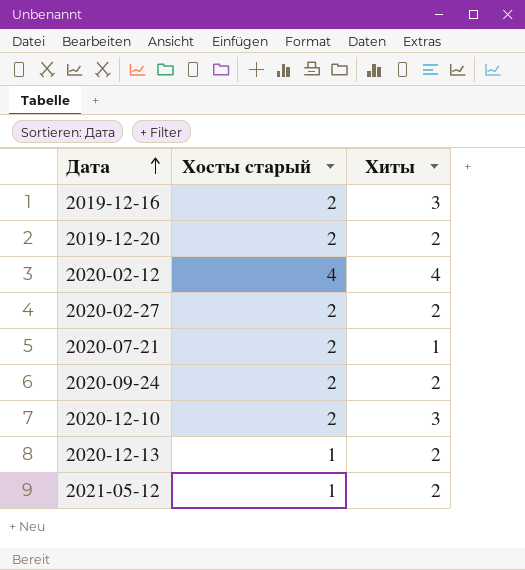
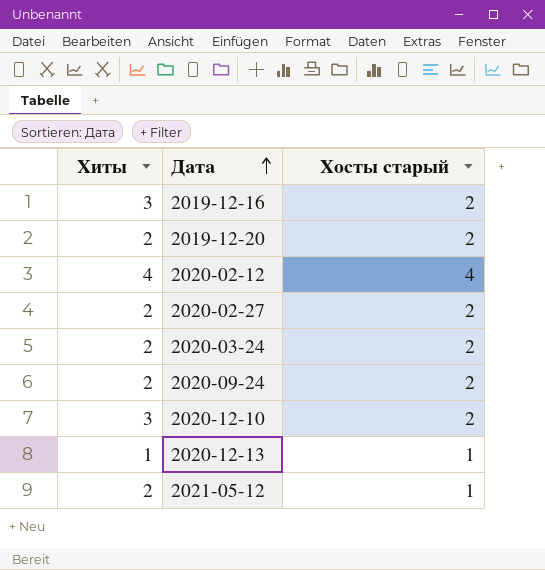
column Хиты | position: 3 -> 1
row 2020-07-21: 2 | 1 -> none
row 2020-03-24: none -> 2 | 2
2020-12-13 | Хиты: 2 -> 1

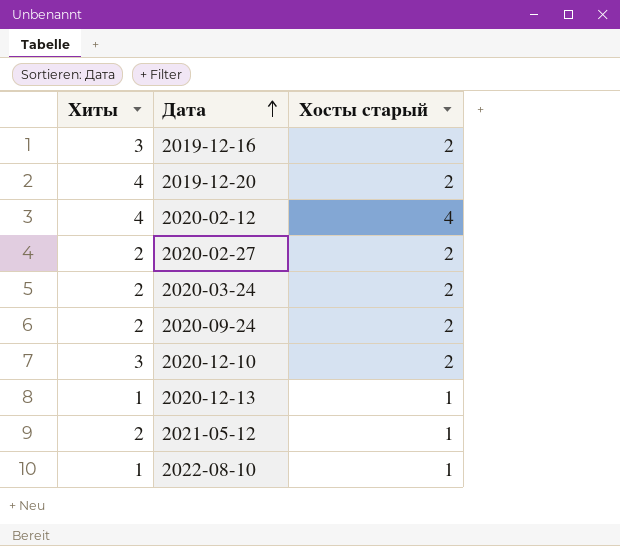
2019-12-20 | Хиты: 2 -> 4
row 2022-08-10: none -> 1 | 1

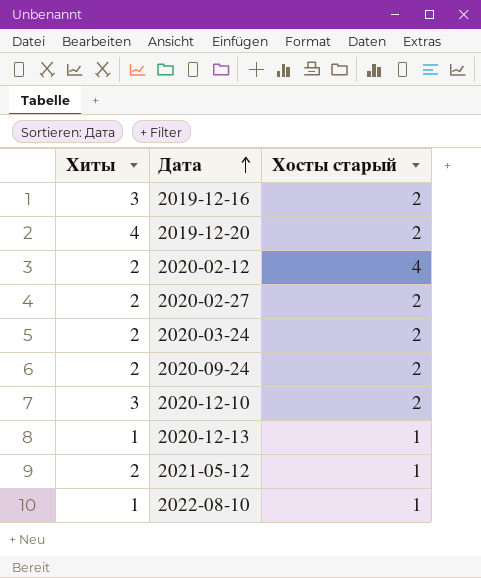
2020-02-12 | Хиты: 4 -> 2

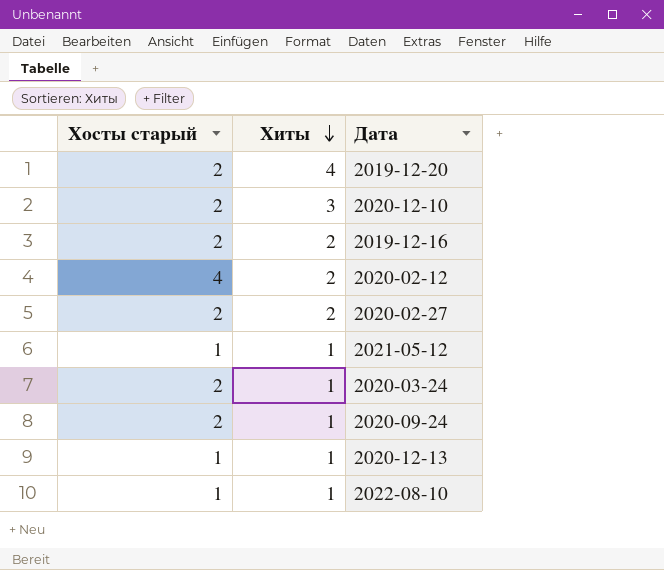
row order: Дата ascending -> Хиты descending
column Хосты старый | position: 3 -> 1
2019-12-16 | Хиты: 3 -> 2
2021-05-12 | Хиты: 2 -> 1
2020-03-24 | Хиты: 2 -> 1
2020-09-24 | Хиты: 2 -> 1

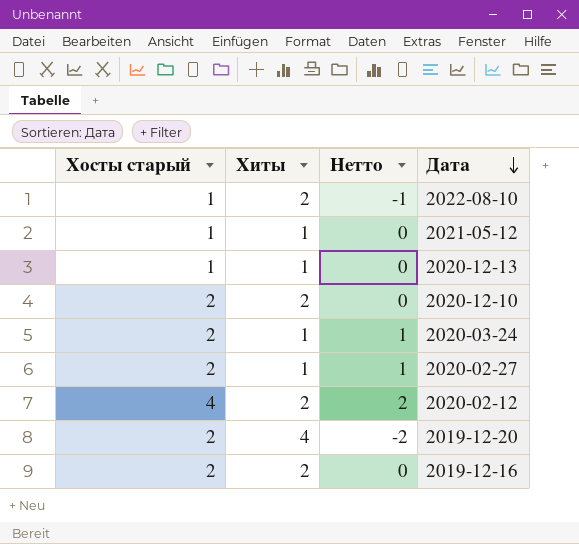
row order: Хиты descending -> Дата descending
column Нетто | formula: none -> [Хосты старый] - [Хиты]
row 2020-09-24: 2 | 1 -> none
2022-08-10 | Хиты: 1 -> 2
2020-12-10 | Хиты: 3 -> 2
2020-02-27 | Хиты: 2 -> 1

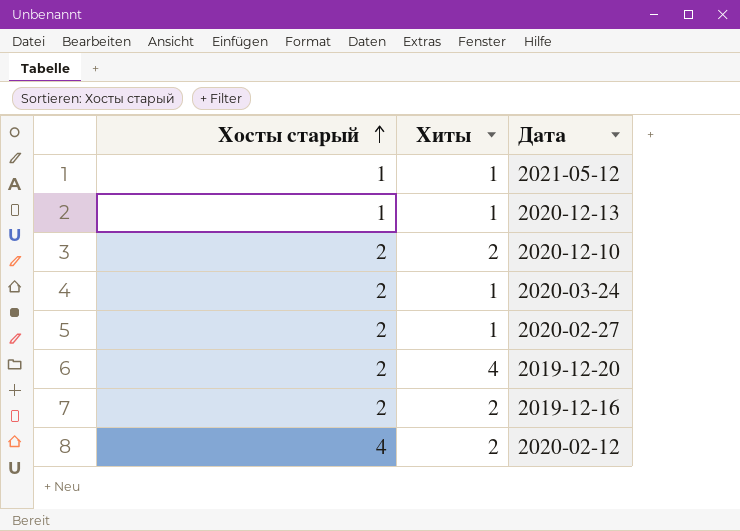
row order: Дата descending -> Хосты старый ascending
column Нетто | formula: [Хосты старый] - [Хиты] -> none
row 2022-08-10: 1 | 2 | -1 -> none

